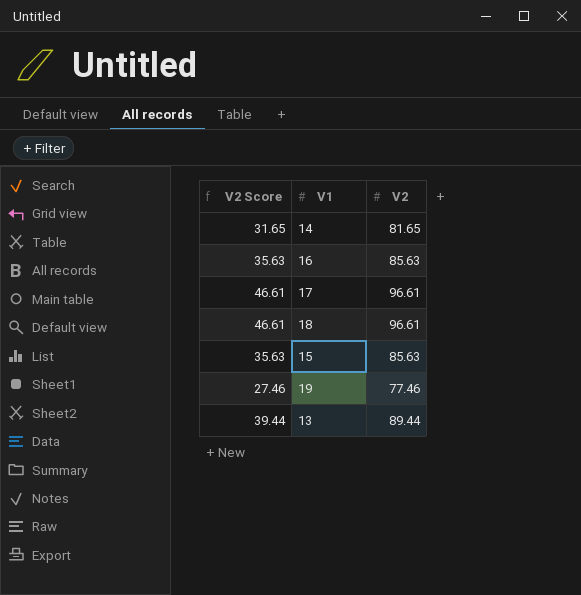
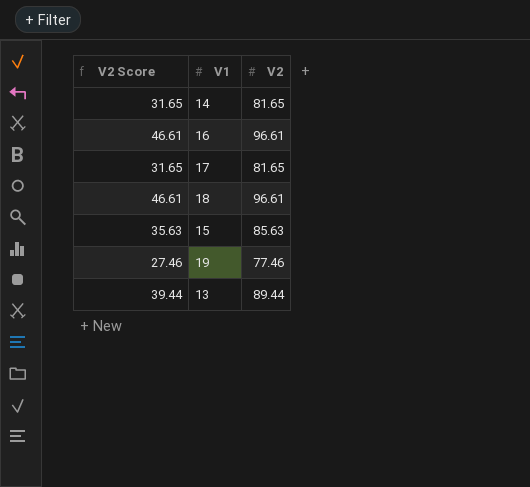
16 | V2 Score: 35.63 -> 46.61
16 | V2: 85.63 -> 96.61
17 | V2 Score: 46.61 -> 31.65
17 | V2: 96.61 -> 81.65

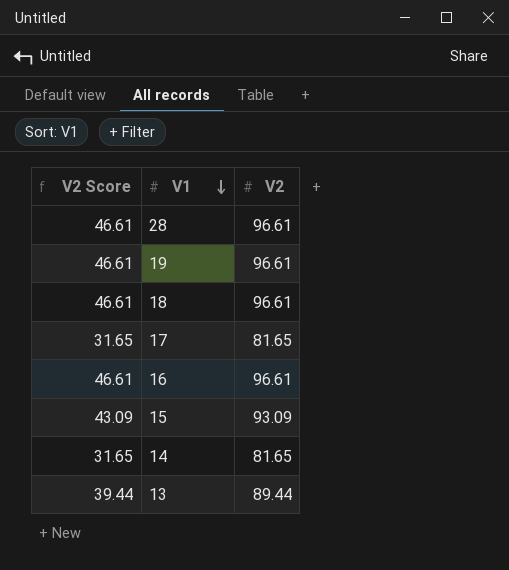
row order: none -> V1 descending
row 28: none -> 46.61 | 96.61
19 | V2 Score: 27.46 -> 46.61
19 | V2: 77.46 -> 96.61
15 | V2 Score: 35.63 -> 43.09
15 | V2: 85.63 -> 93.09

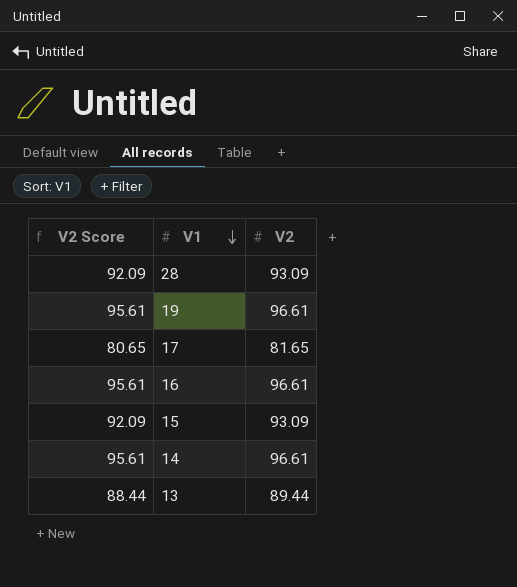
column V2 Score | formula: [V2] - 50 -> [V2] - 1
row 18: 46.61 | 96.61 -> none
28 | V2: 96.61 -> 93.09
14 | V2: 81.65 -> 96.61

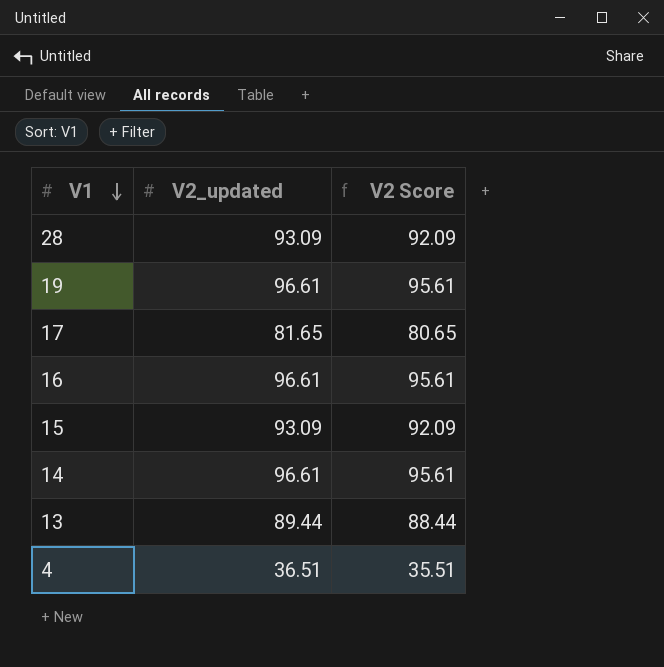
column name: V2 -> V2_updated
column V2 Score | position: 1 -> 3
row 4: none -> 36.51 | 35.51

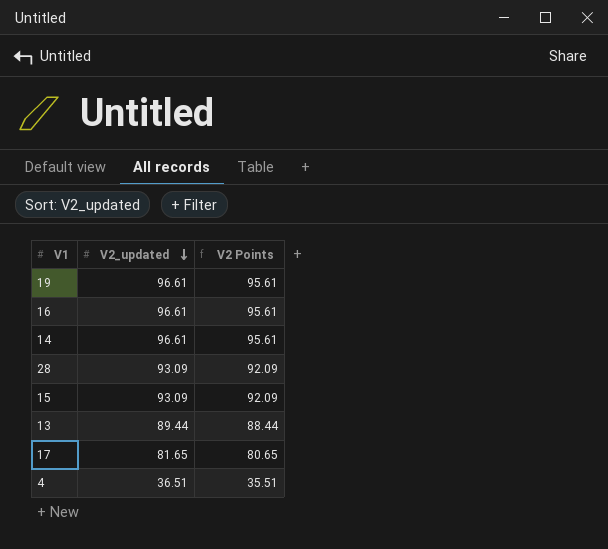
row order: V1 descending -> V2_updated descending
column name: V2 Score -> V2 Points

